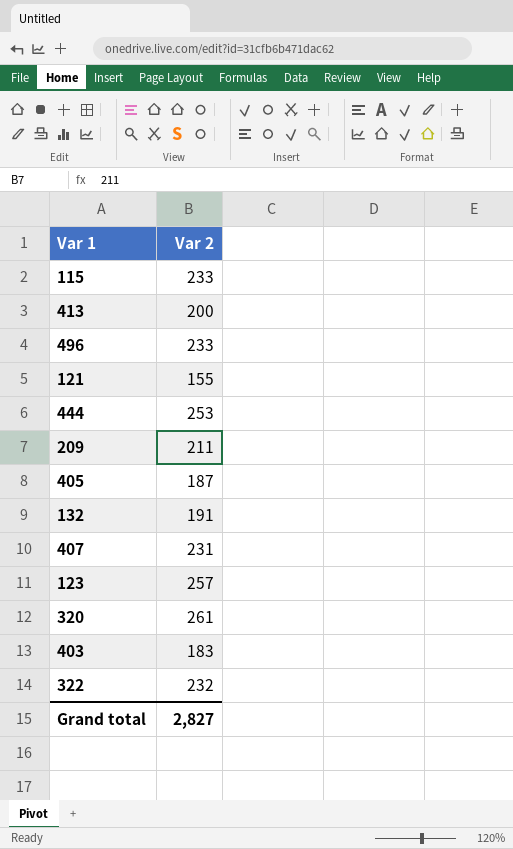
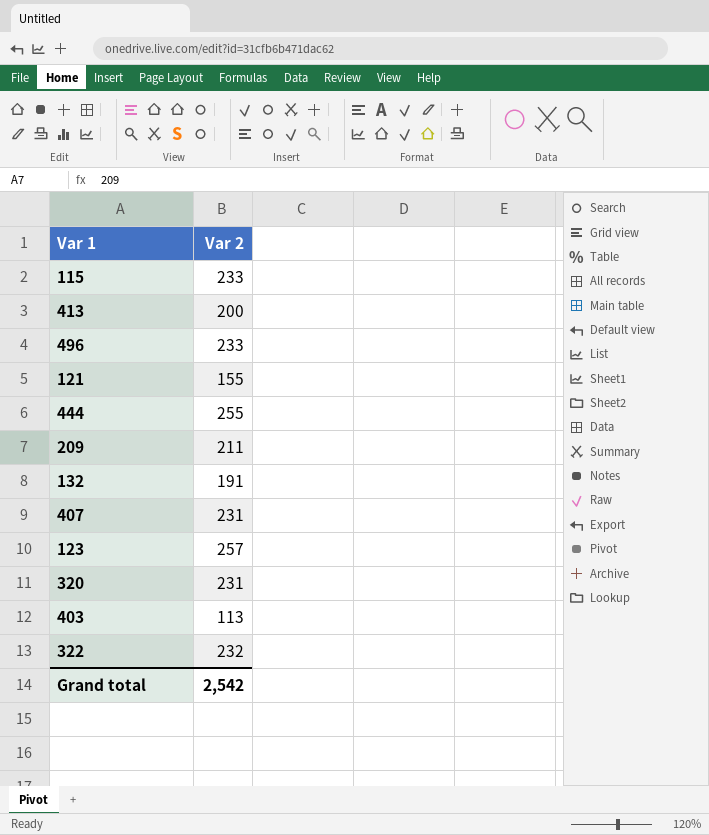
row 405: 187 -> none
444 | Var 2: 253 -> 255
320 | Var 2: 261 -> 231
403 | Var 2: 183 -> 113
Grand total | Var 2: 2,827 -> 2,542

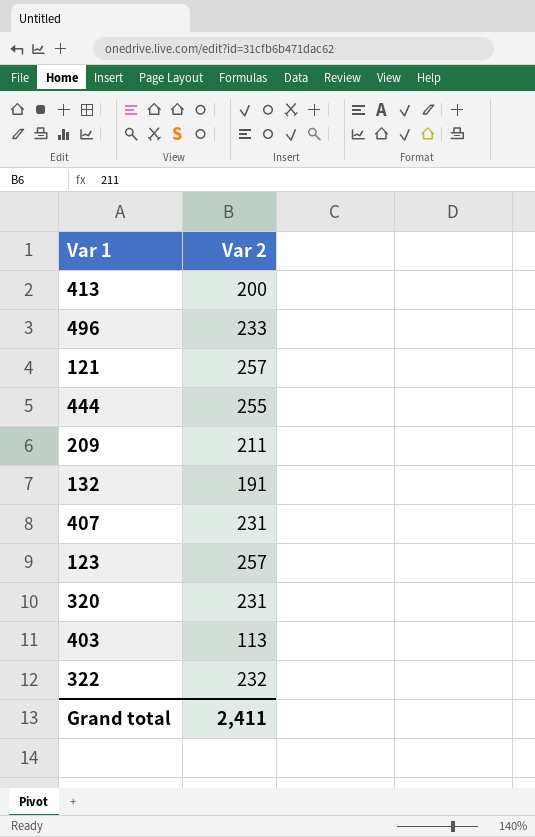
row 115: 233 -> none
121 | Var 2: 155 -> 257
Grand total | Var 2: 2,542 -> 2,411

